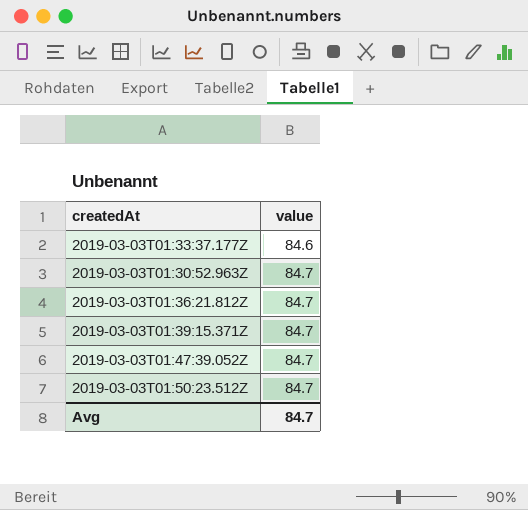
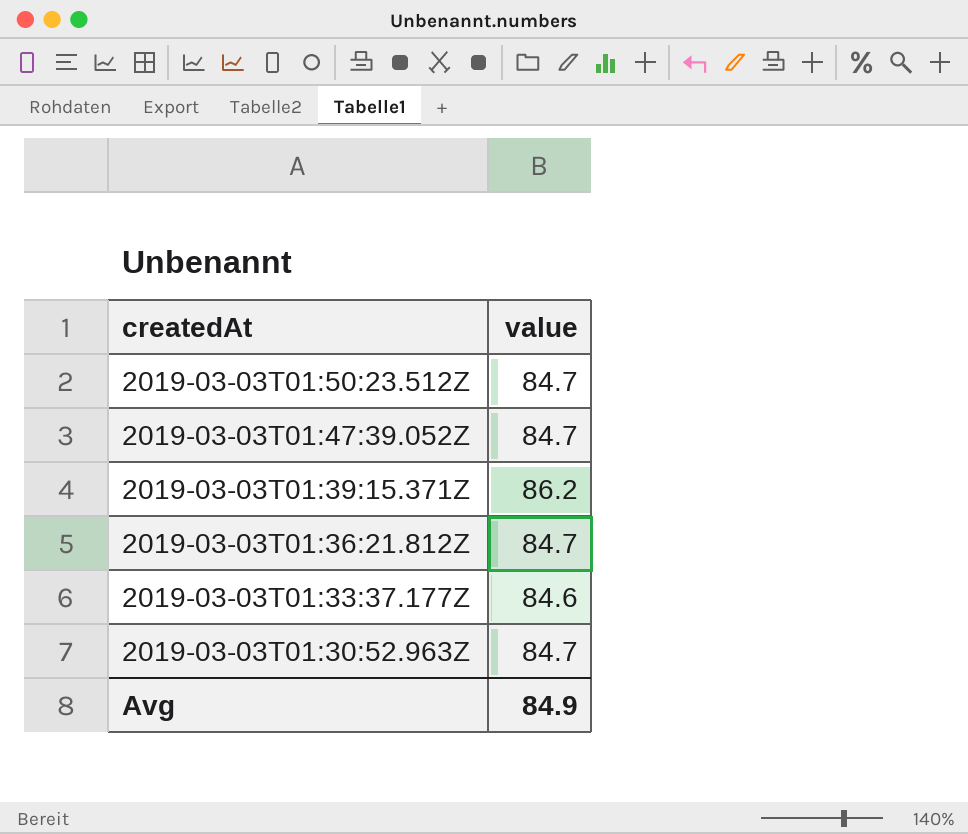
row order: value ascending -> createdAt descending
2019-03-03T01:39:15.371Z | value: 84.7 -> 86.2
Avg | value: 84.7 -> 84.9

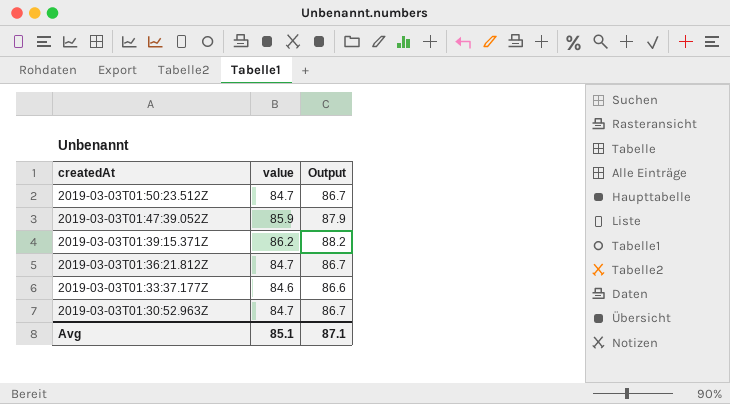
column Output | formula: none -> [value] + 2
2019-03-03T01:47:39.052Z | value: 84.7 -> 85.9
Avg | value: 84.9 -> 85.1

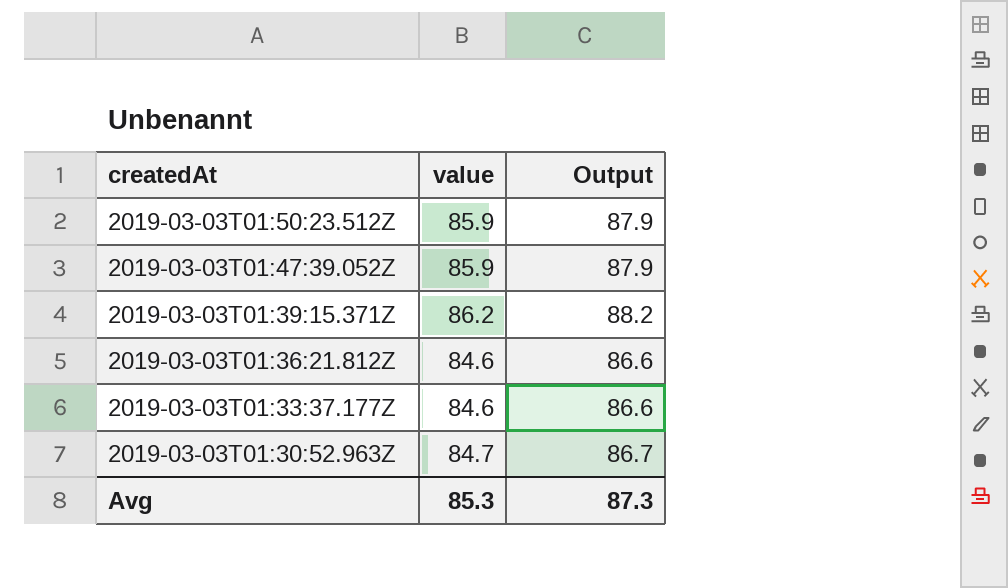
2019-03-03T01:50:23.512Z | value: 84.7 -> 85.9
2019-03-03T01:50:23.512Z | Output: 86.7 -> 87.9
2019-03-03T01:36:21.812Z | value: 84.7 -> 84.6
2019-03-03T01:36:21.812Z | Output: 86.7 -> 86.6
Avg | value: 85.1 -> 85.3
Avg | Output: 87.1 -> 87.3

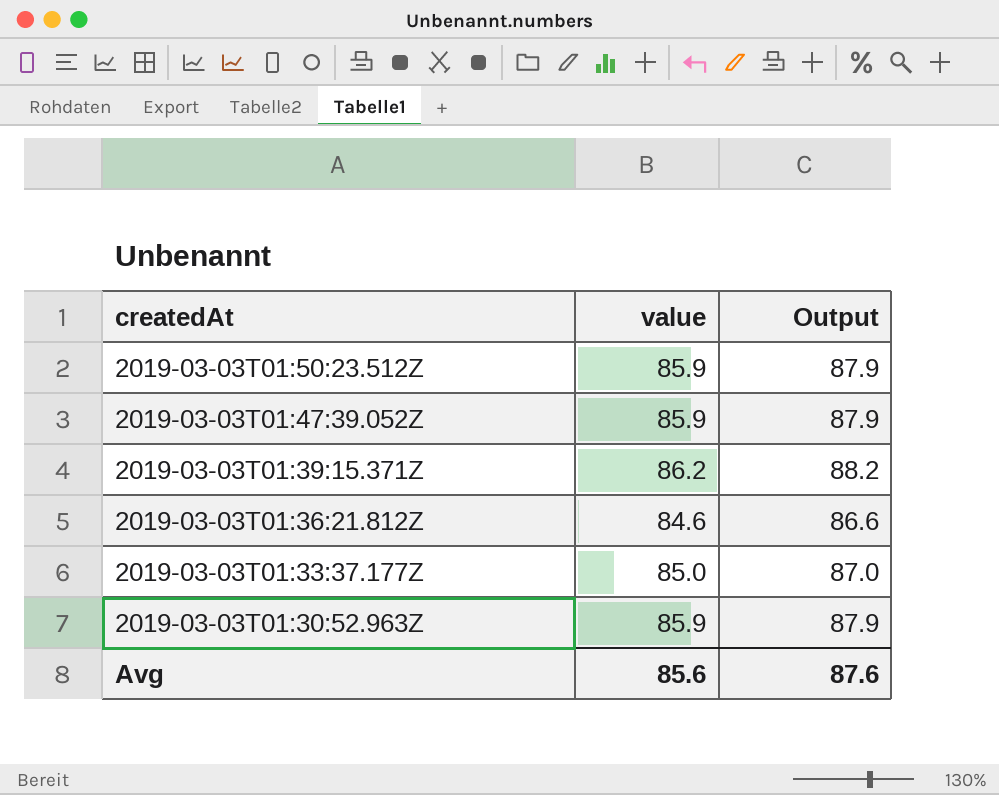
2019-03-03T01:33:37.177Z | value: 84.6 -> 85.0
2019-03-03T01:33:37.177Z | Output: 86.6 -> 87.0
2019-03-03T01:30:52.963Z | value: 84.7 -> 85.9
2019-03-03T01:30:52.963Z | Output: 86.7 -> 87.9
Avg | value: 85.3 -> 85.6
Avg | Output: 87.3 -> 87.6

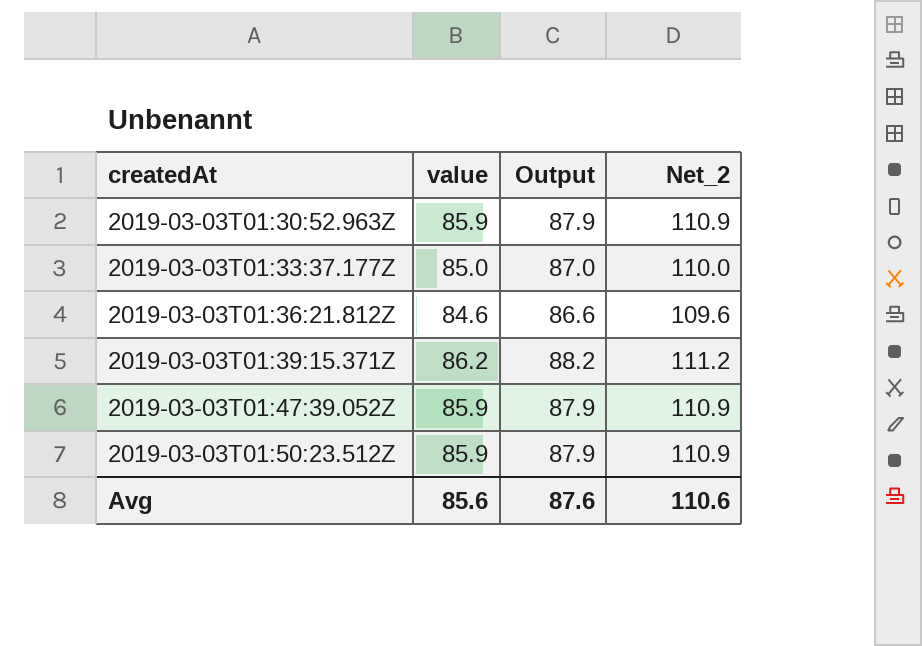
row order: createdAt descending -> createdAt ascending
column Net_2 | formula: none -> [value] + 25

